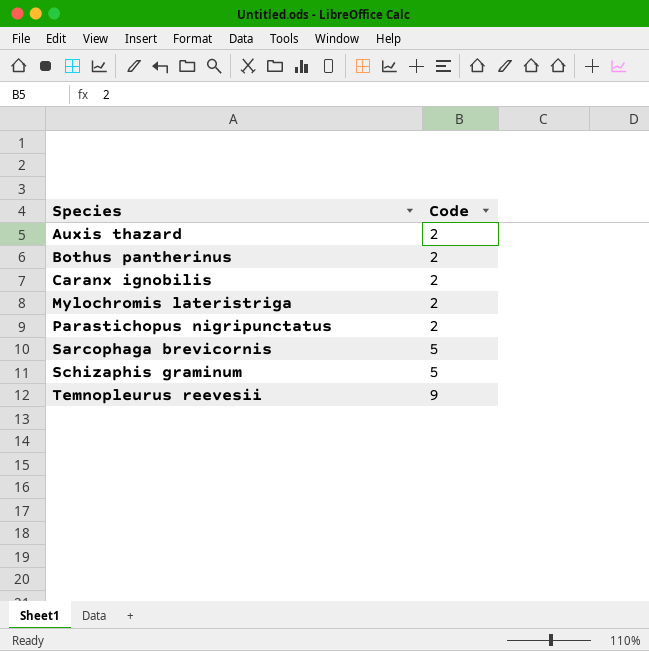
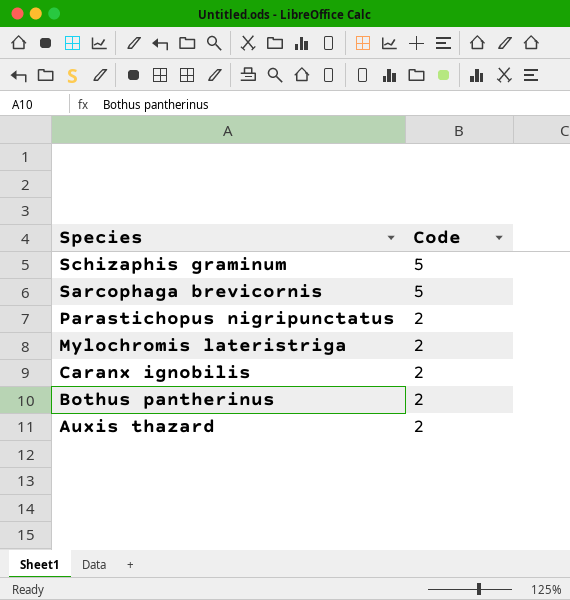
row order: Species ascending -> Species descending
row Temnopleurus reevesii: 9 -> none

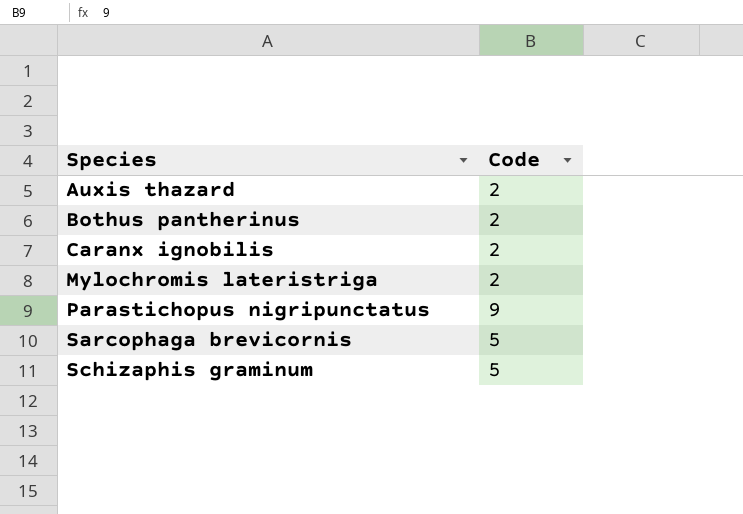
row order: Species descending -> Species ascending
Parastichopus nigripunctatus | Code: 2 -> 9

